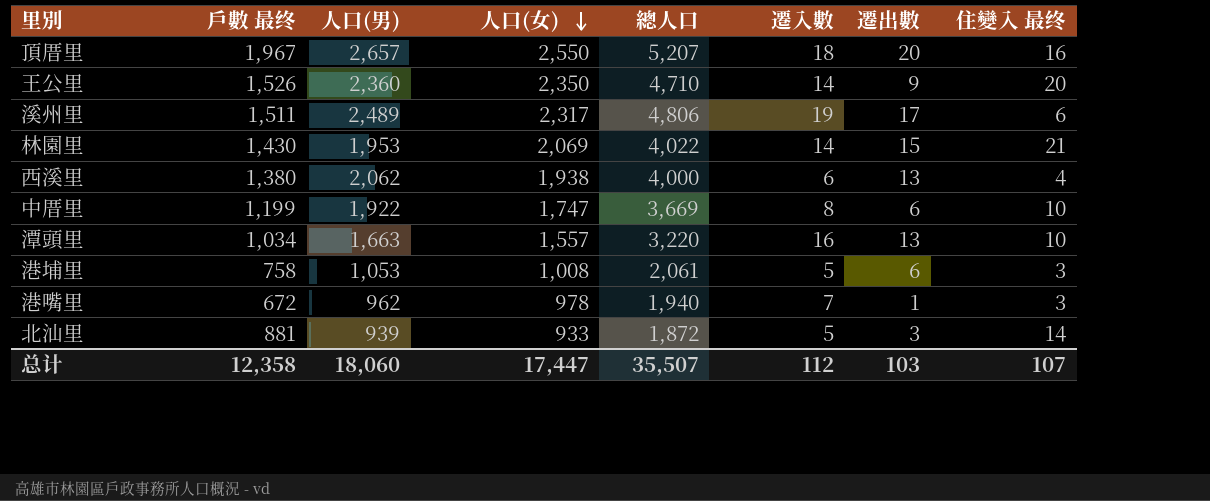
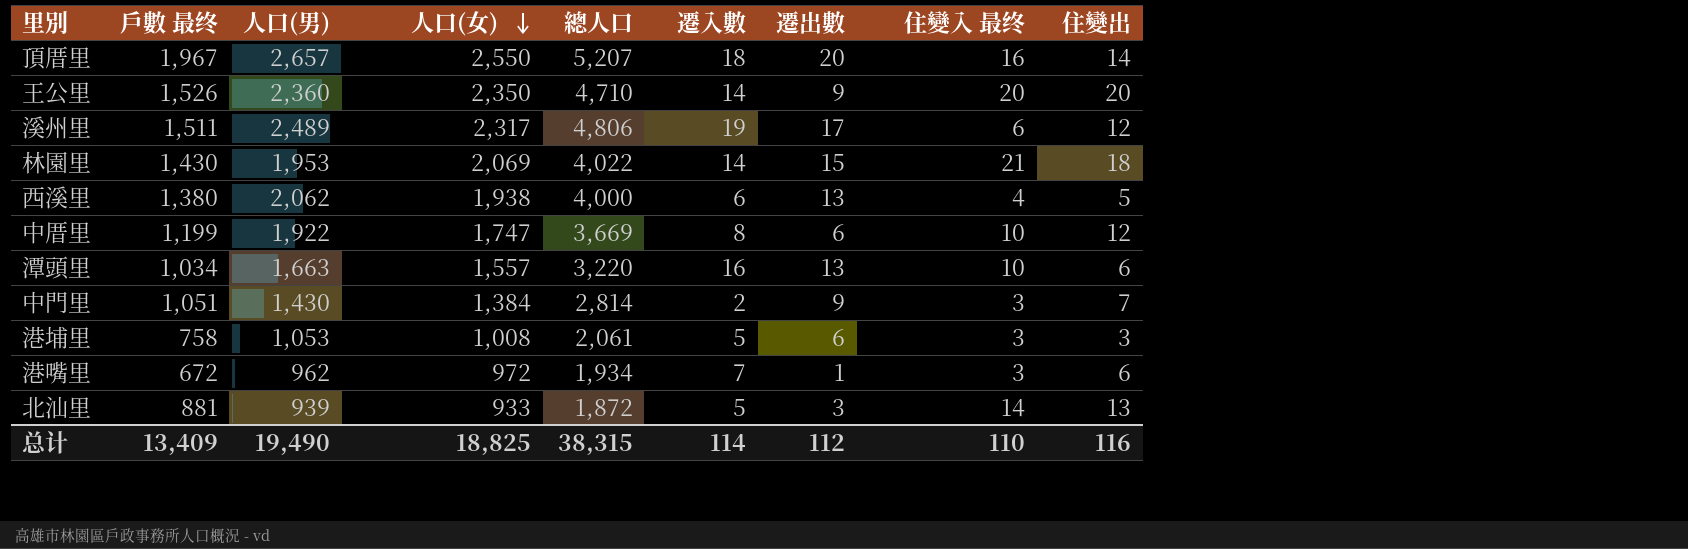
column 住變出 | position: none -> 9
row 中門里: none -> 1,051 | 1,430 | 1,384 | 2,814 | 2 | 9 | 3 | 7
港嘴里 | 人口(女): 978 -> 972
港嘴里 | 總人口: 1,940 -> 1,934
总计 | 戶數 最终: 12,358 -> 13,409
总计 | 人口(男): 18,060 -> 19,490
总计 | 人口(女): 17,447 -> 18,825
总计 | 總人口: 35,507 -> 38,315
总计 | 遷入數: 112 -> 114
总计 | 遷出數: 103 -> 112
总计 | 住變入 最终: 107 -> 110

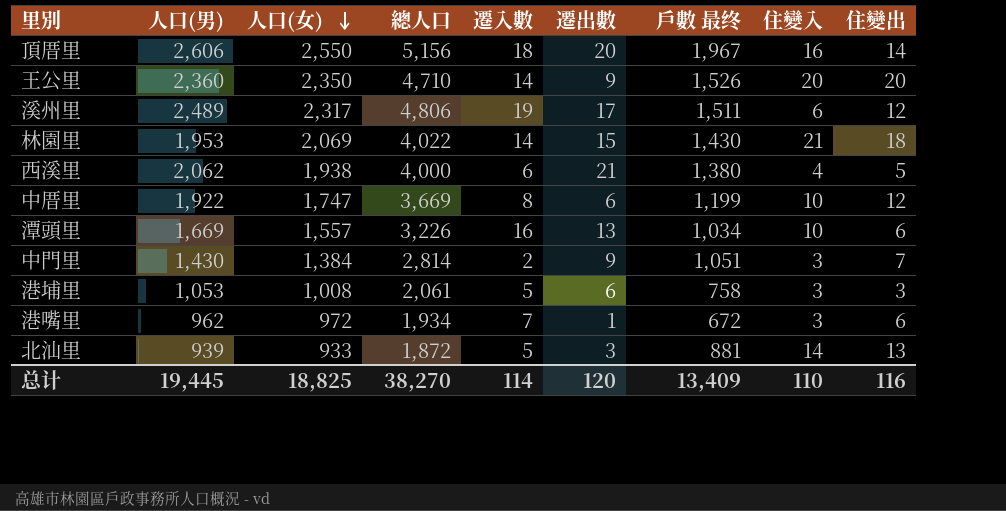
column 戶數 最终 | position: 2 -> 7
column name: 住變入 最终 -> 住變入
頂厝里 | 人口(男): 2,657 -> 2,606
頂厝里 | 總人口: 5,207 -> 5,156
西溪里 | 遷出數: 13 -> 21
潭頭里 | 人口(男): 1,663 -> 1,669
潭頭里 | 總人口: 3,220 -> 3,226
总计 | 人口(男): 19,490 -> 19,445
总计 | 總人口: 38,315 -> 38,270
总计 | 遷出數: 112 -> 120

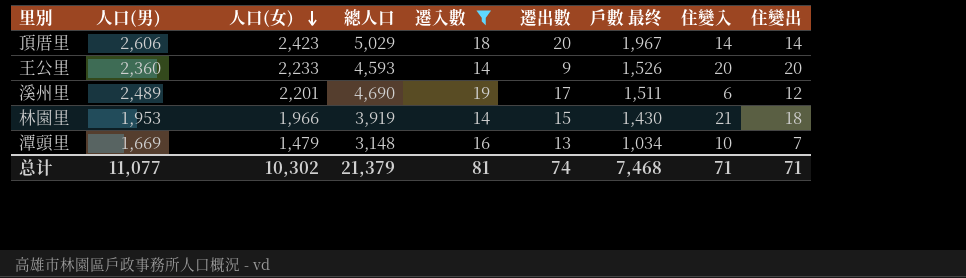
filter: none -> 遷入數 >= 14
頂厝里 | 人口(女): 2,550 -> 2,423
頂厝里 | 總人口: 5,156 -> 5,029
頂厝里 | 住變入: 16 -> 14
王公里 | 人口(女): 2,350 -> 2,233
王公里 | 總人口: 4,710 -> 4,593
溪州里 | 人口(女): 2,317 -> 2,201
溪州里 | 總人口: 4,806 -> 4,690
林園里 | 人口(女): 2,069 -> 1,966
林園里 | 總人口: 4,022 -> 3,919
潭頭里 | 人口(女): 1,557 -> 1,479
潭頭里 | 總人口: 3,226 -> 3,148
潭頭里 | 住變出: 6 -> 7
总计 | 人口(男): 19,445 -> 11,077
总计 | 人口(女): 18,825 -> 10,302
总计 | 總人口: 38,270 -> 21,379
总计 | 遷入數: 114 -> 81
总计 | 遷出數: 120 -> 74
总计 | 戶數 最终: 13,409 -> 7,468
总计 | 住變入: 110 -> 71
总计 | 住變出: 116 -> 71

